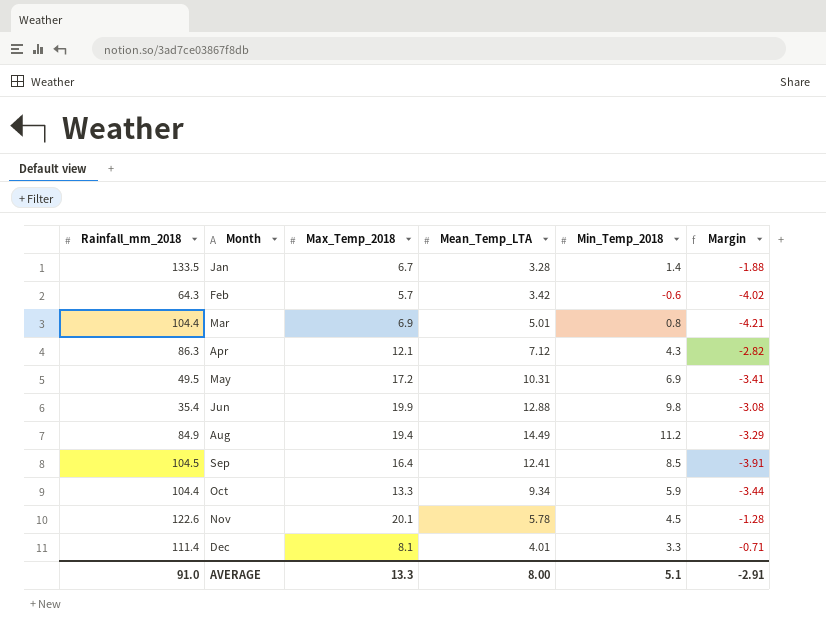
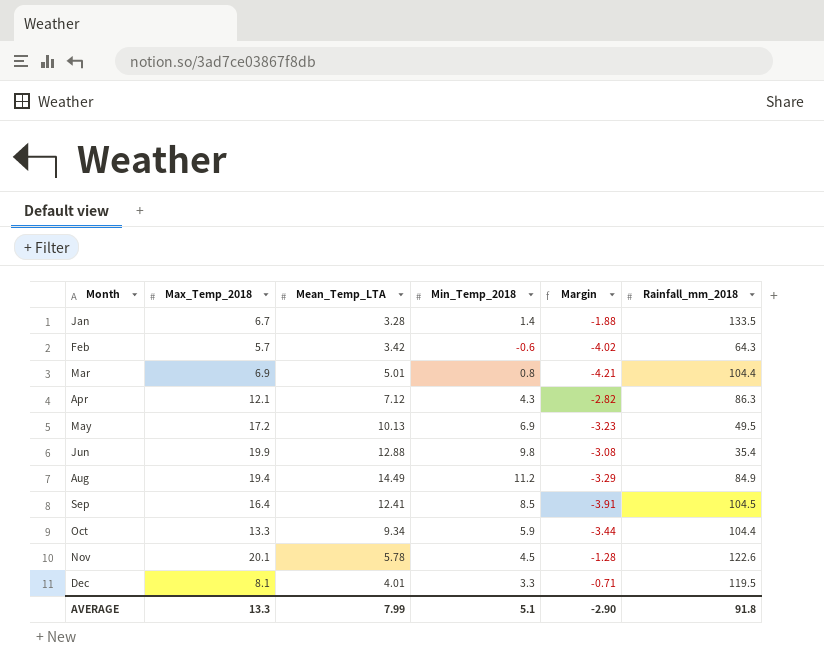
column Rainfall_mm_2018 | position: 1 -> 6
May | Mean_Temp_LTA: 10.31 -> 10.13
May | Margin: -3.41 -> -3.23
Dec | Rainfall_mm_2018: 111.4 -> 119.5
AVERAGE | Mean_Temp_LTA: 8.00 -> 7.99
AVERAGE | Margin: -2.91 -> -2.90
AVERAGE | Rainfall_mm_2018: 91.0 -> 91.8

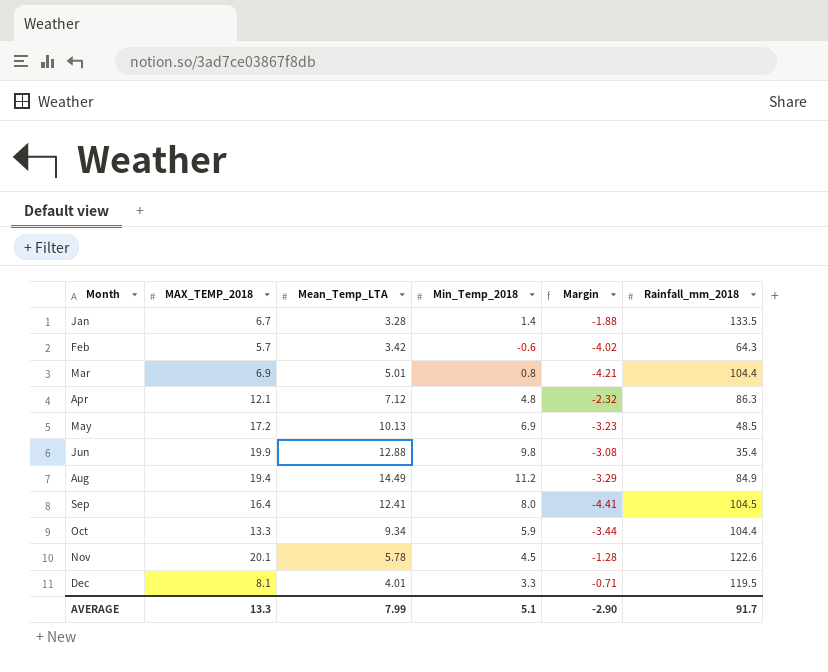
column name: Max_Temp_2018 -> MAX_TEMP_2018
Apr | Min_Temp_2018: 4.3 -> 4.8
Apr | Margin: -2.82 -> -2.32
May | Rainfall_mm_2018: 49.5 -> 48.5
Sep | Min_Temp_2018: 8.5 -> 8.0
Sep | Margin: -3.91 -> -4.41
AVERAGE | Rainfall_mm_2018: 91.8 -> 91.7

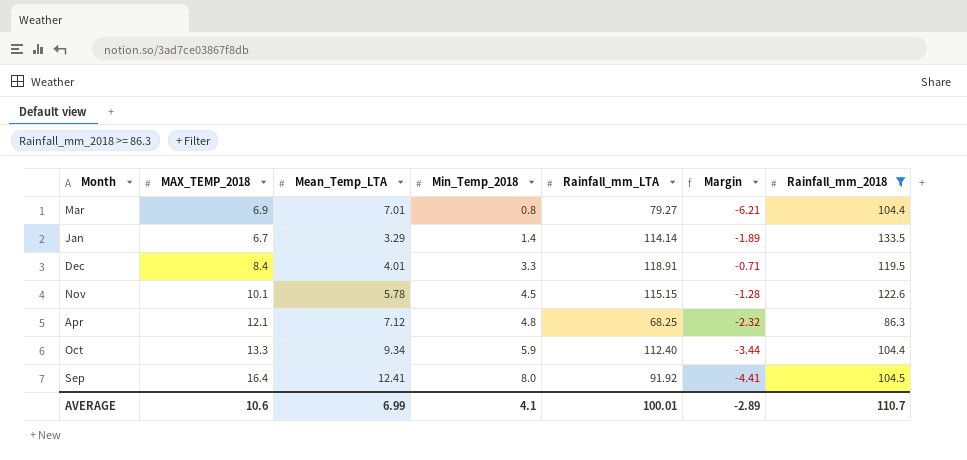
filter: none -> Rainfall_mm_2018 >= 86.3
row order: Month ascending -> Min_Temp_2018 ascending
column Rainfall_mm_LTA | position: none -> 5
Mar | Mean_Temp_LTA: 5.01 -> 7.01
Mar | Margin: -4.21 -> -6.21
Jan | Mean_Temp_LTA: 3.28 -> 3.29
Jan | Margin: -1.88 -> -1.89
Dec | MAX_TEMP_2018: 8.1 -> 8.4
Nov | MAX_TEMP_2018: 20.1 -> 10.1
AVERAGE | MAX_TEMP_2018: 13.3 -> 10.6
AVERAGE | Mean_Temp_LTA: 7.99 -> 6.99
AVERAGE | Min_Temp_2018: 5.1 -> 4.1
AVERAGE | Margin: -2.90 -> -2.89
AVERAGE | Rainfall_mm_2018: 91.7 -> 110.7

